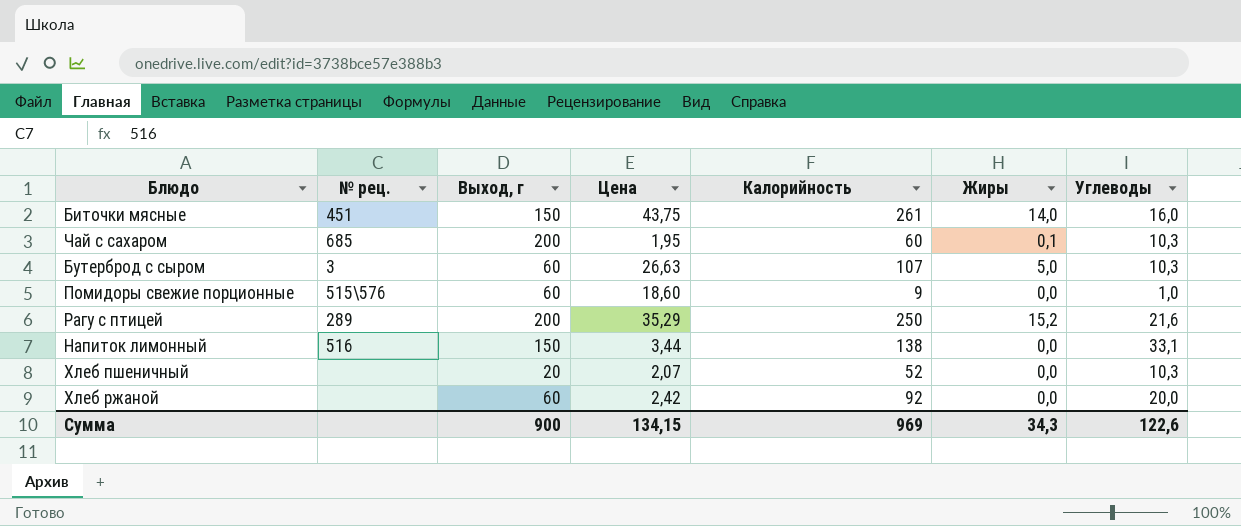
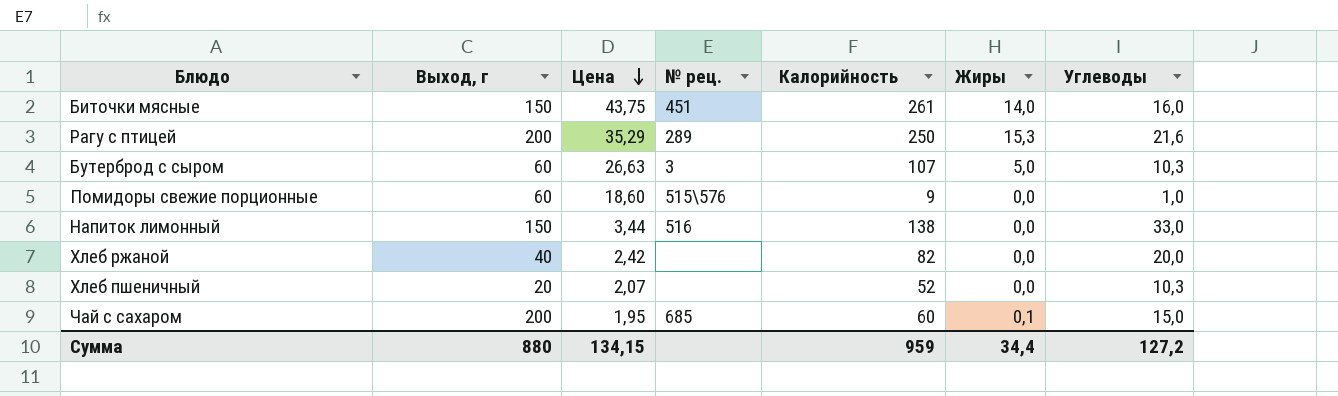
row order: none -> Цена descending
column № рец. | position: 2 -> 4
Рагу с птицей | Жиры: 15,2 -> 15,3
Напиток лимонный | Углеводы: 33,1 -> 33,0
Хлеб ржаной | Выход, г: 60 -> 40
Хлеб ржаной | Калорийность: 92 -> 82
Чай с сахаром | Углеводы: 10,3 -> 15,0
Сумма | Выход, г: 900 -> 880
Сумма | Калорийность: 969 -> 959
Сумма | Жиры: 34,3 -> 34,4
Сумма | Углеводы: 122,6 -> 127,2

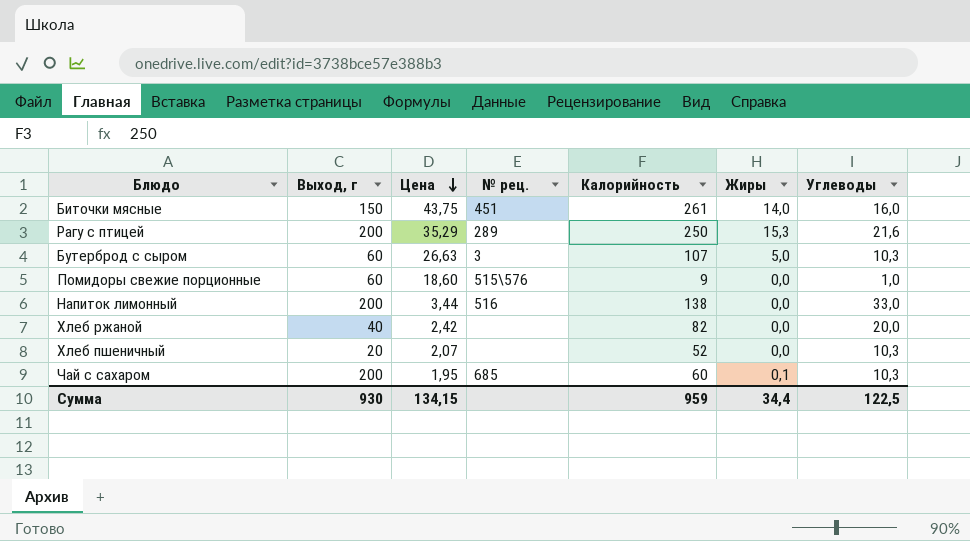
Напиток лимонный | Выход, г: 150 -> 200
Чай с сахаром | Углеводы: 15,0 -> 10,3
Сумма | Выход, г: 880 -> 930
Сумма | Углеводы: 127,2 -> 122,5

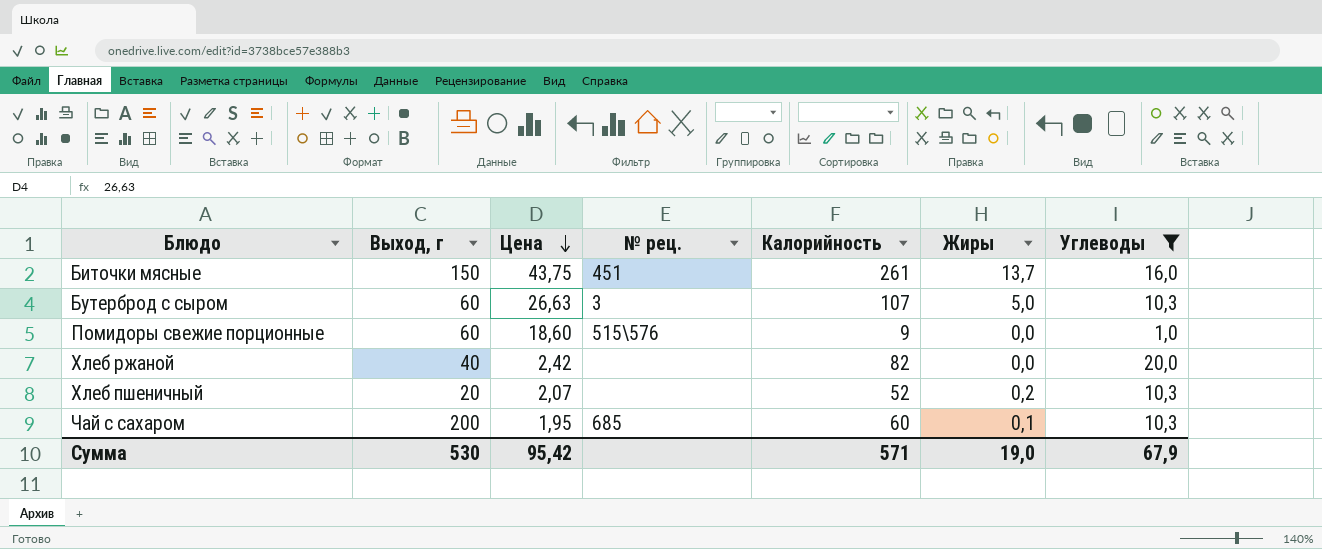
filter: none -> Углеводы <= 20,0
Биточки мясные | Жиры: 14,0 -> 13,7
Хлеб пшеничный | Жиры: 0,0 -> 0,2
Сумма | Выход, г: 930 -> 530
Сумма | Цена: 134,15 -> 95,42
Сумма | Калорийность: 959 -> 571
Сумма | Жиры: 34,4 -> 19,0
Сумма | Углеводы: 122,5 -> 67,9

